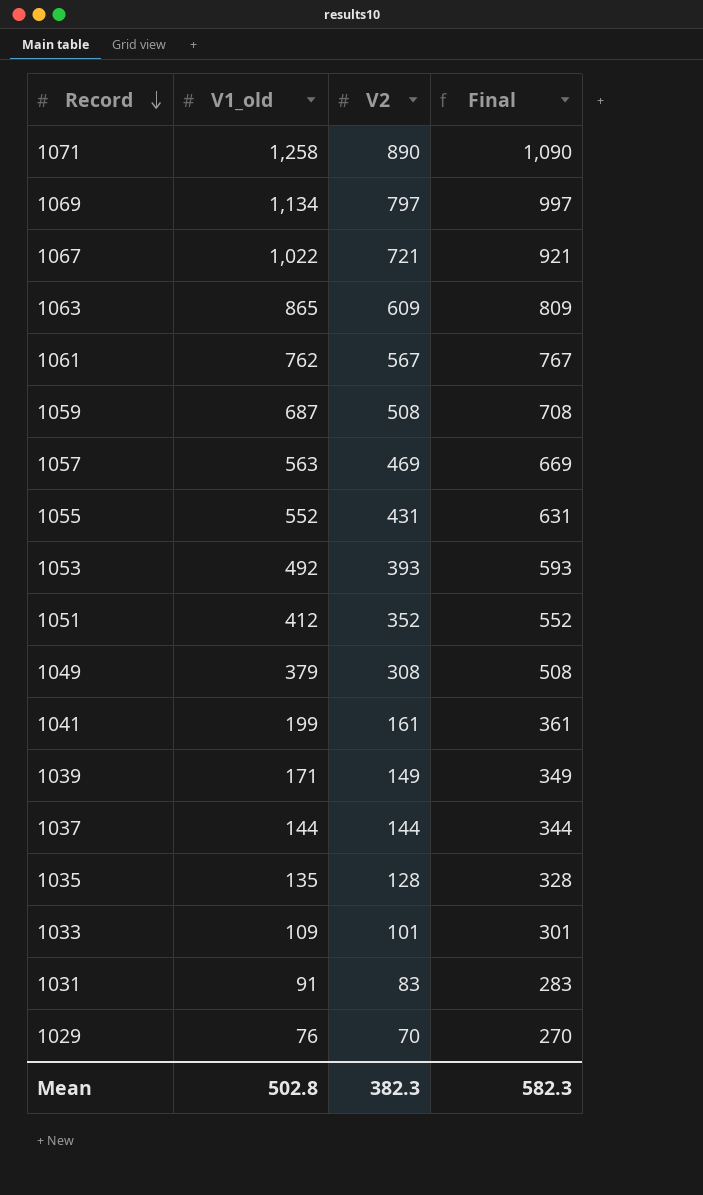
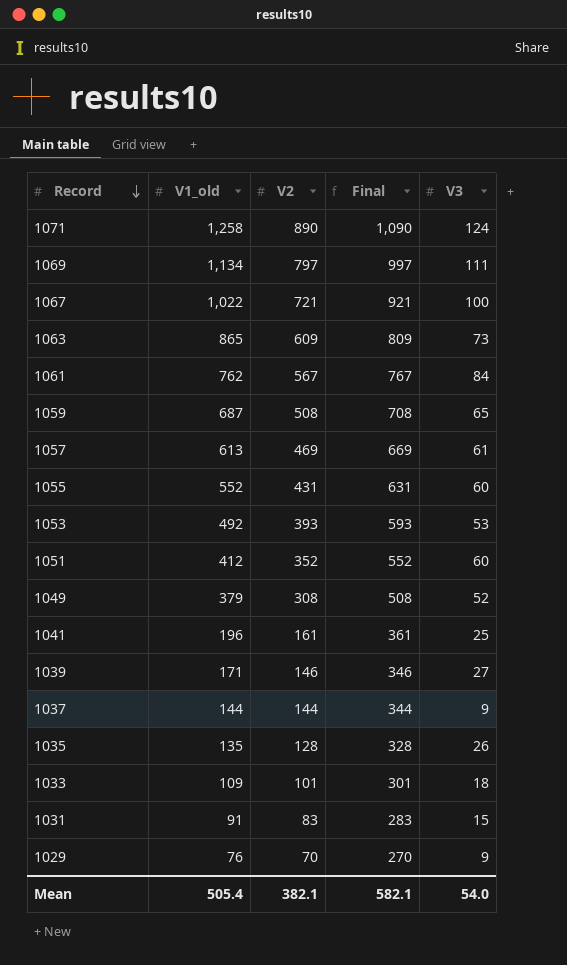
column V3 | position: none -> 5
1057 | V1_old: 563 -> 613
1041 | V1_old: 199 -> 196
1039 | V2: 149 -> 146
1039 | Final: 349 -> 346
Mean | V1_old: 502.8 -> 505.4
Mean | V2: 382.3 -> 382.1
Mean | Final: 582.3 -> 582.1

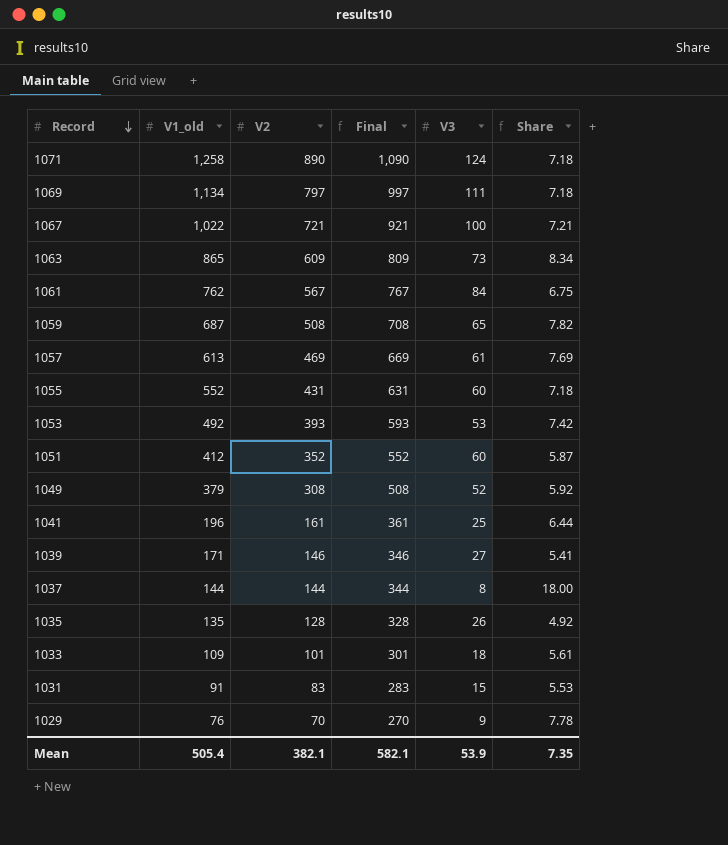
column Share | formula: none -> [V2] / [V3]
1037 | V3: 9 -> 8
Mean | V3: 54.0 -> 53.9

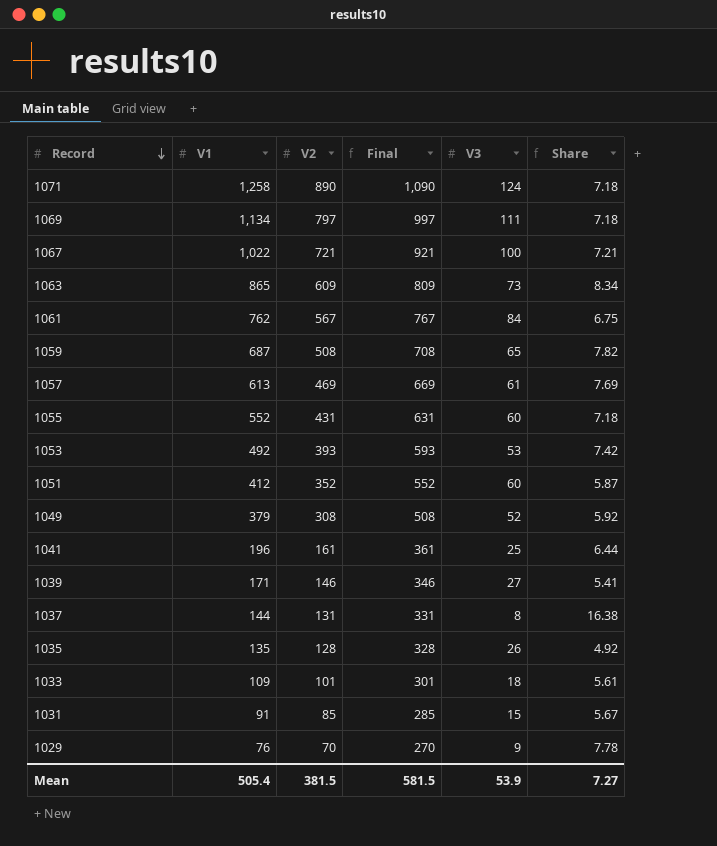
column name: V1_old -> V1
1037 | V2: 144 -> 131
1037 | Final: 344 -> 331
1037 | Share: 18.00 -> 16.38
1031 | V2: 83 -> 85
1031 | Final: 283 -> 285
1031 | Share: 5.53 -> 5.67
Mean | V2: 382.1 -> 381.5
Mean | Final: 582.1 -> 581.5
Mean | Share: 7.35 -> 7.27

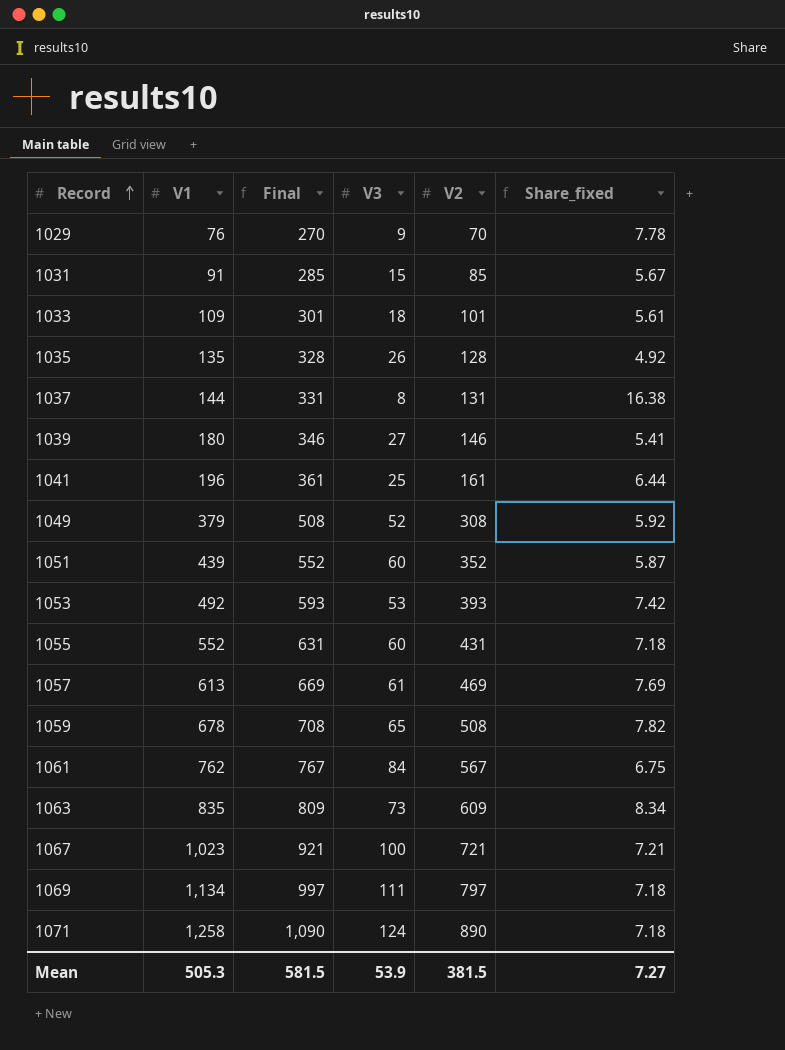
row order: Record descending -> Record ascending
column V2 | position: 3 -> 5
column name: Share -> Share_fixed
1039 | V1: 171 -> 180
1051 | V1: 412 -> 439
1059 | V1: 687 -> 678
1063 | V1: 865 -> 835
1067 | V1: 1,022 -> 1,023
Mean | V1: 505.4 -> 505.3

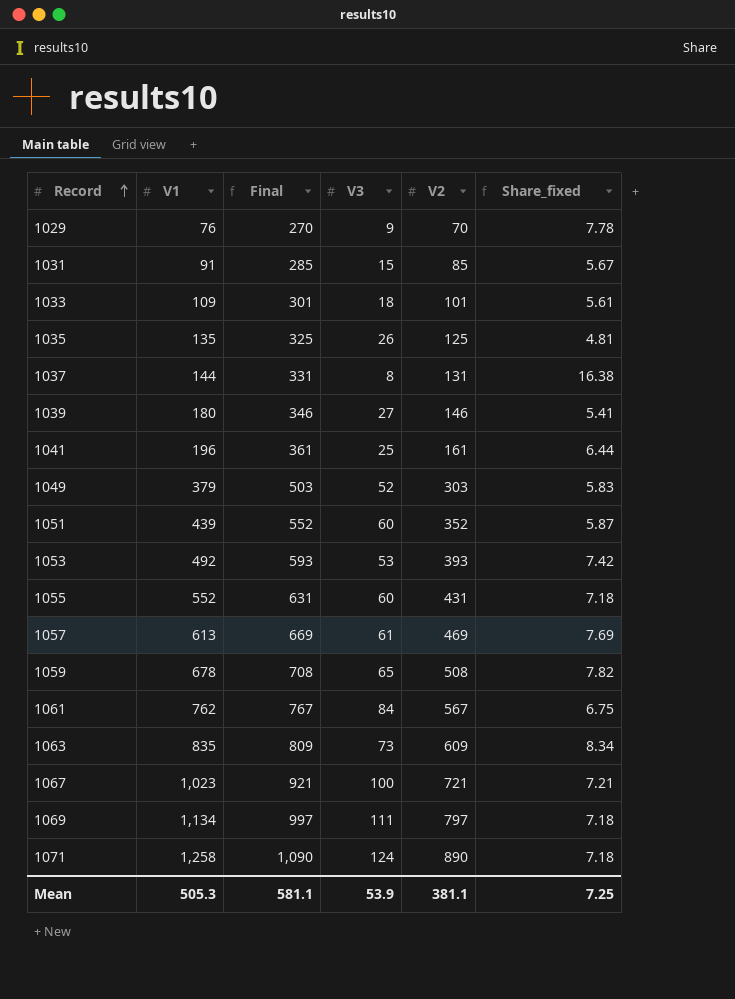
1035 | Final: 328 -> 325
1035 | V2: 128 -> 125
1035 | Share_fixed: 4.92 -> 4.81
1049 | Final: 508 -> 503
1049 | V2: 308 -> 303
1049 | Share_fixed: 5.92 -> 5.83
Mean | Final: 581.5 -> 581.1
Mean | V2: 381.5 -> 381.1
Mean | Share_fixed: 7.27 -> 7.25

